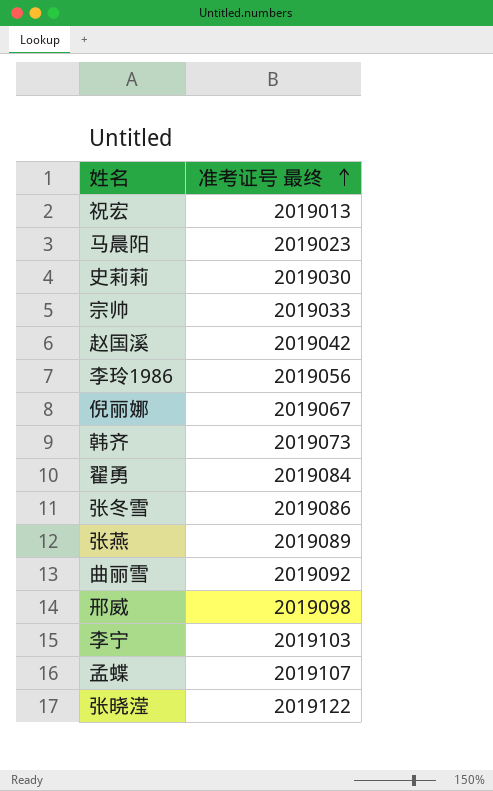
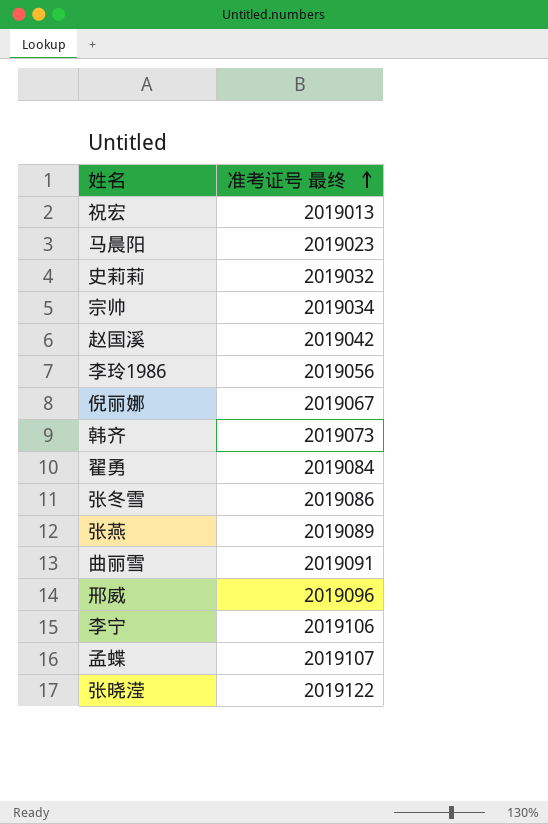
史莉莉 | 准考证号 最终: 2019030 -> 2019032
宗帅 | 准考证号 最终: 2019033 -> 2019034
曲丽雪 | 准考证号 最终: 2019092 -> 2019091
邢威 | 准考证号 最终: 2019098 -> 2019096
李宁 | 准考证号 最终: 2019103 -> 2019106

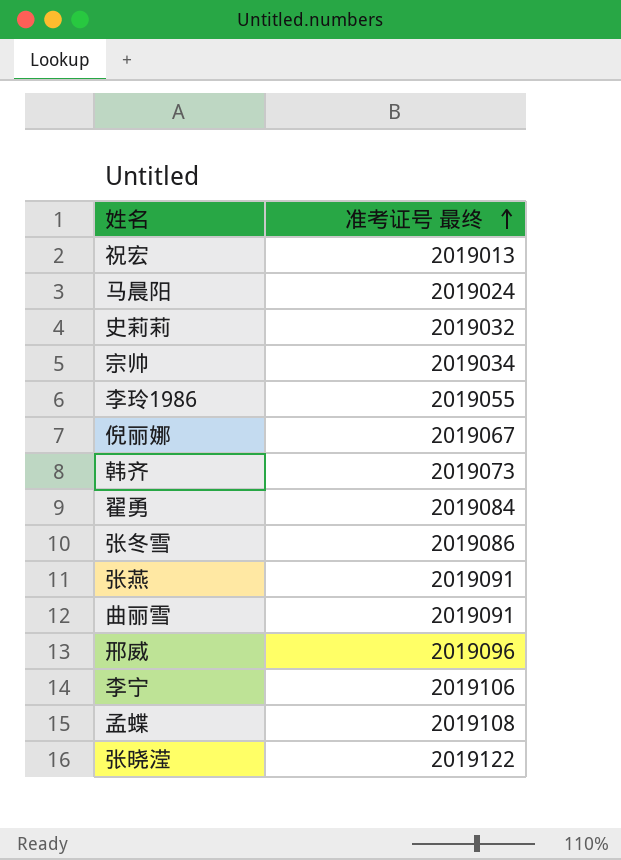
row 赵国溪: 2019042 -> none
马晨阳 | 准考证号 最终: 2019023 -> 2019024
李玲1986 | 准考证号 最终: 2019056 -> 2019055
张燕 | 准考证号 最终: 2019089 -> 2019091
孟蝶 | 准考证号 最终: 2019107 -> 2019108

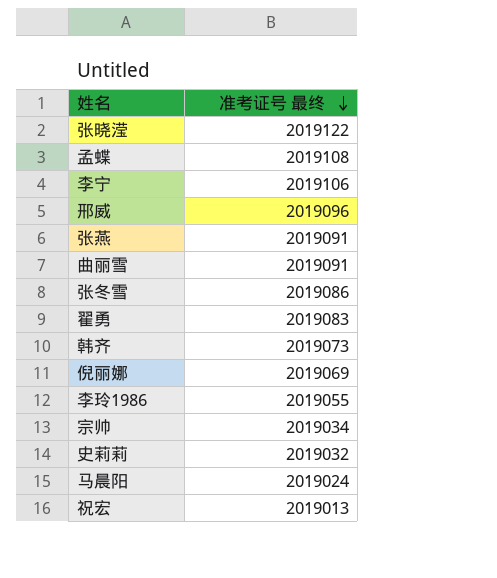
row order: 准考证号 最终 ascending -> 准考证号 最终 descending
翟勇 | 准考证号 最终: 2019084 -> 2019083
倪丽娜 | 准考证号 最终: 2019067 -> 2019069

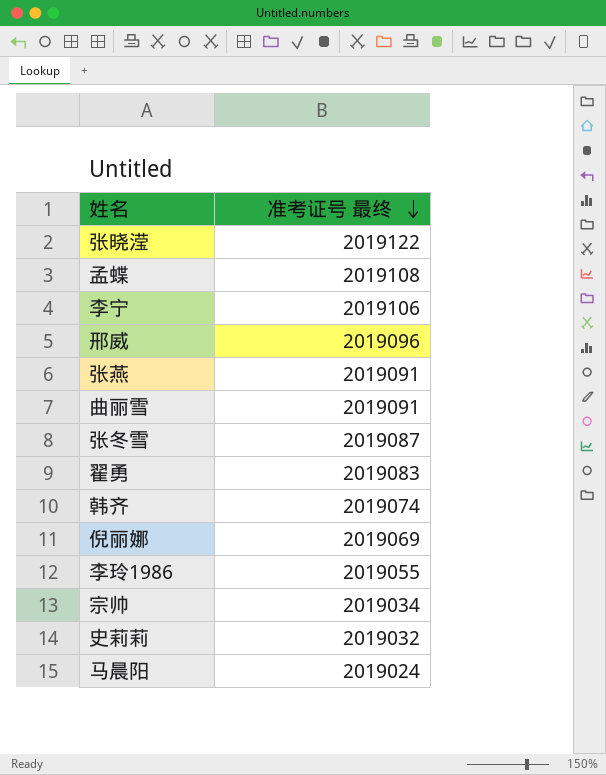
row 祝宏: 2019013 -> none
张冬雪 | 准考证号 最终: 2019086 -> 2019087
韩齐 | 准考证号 最终: 2019073 -> 2019074

